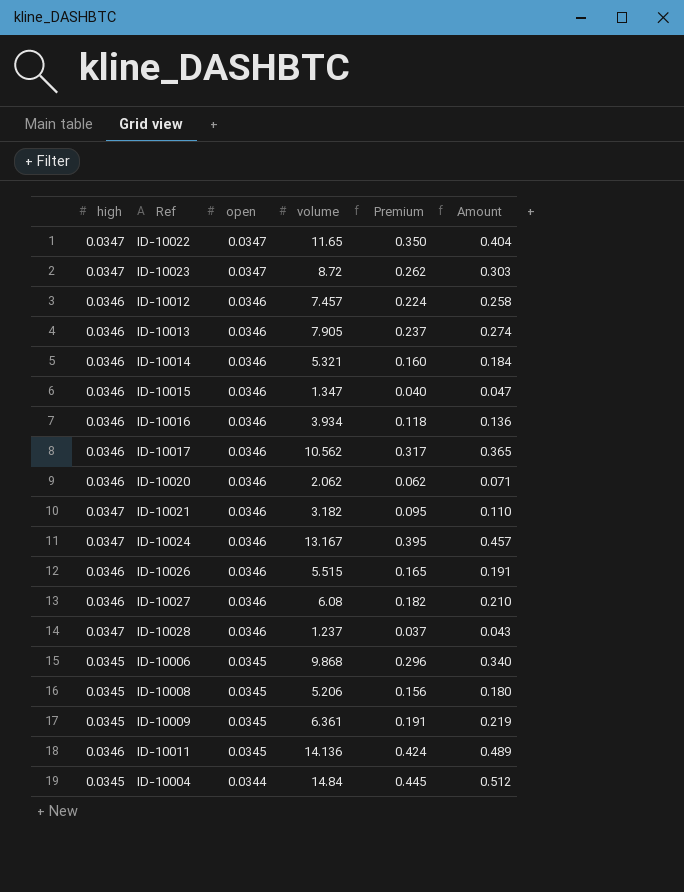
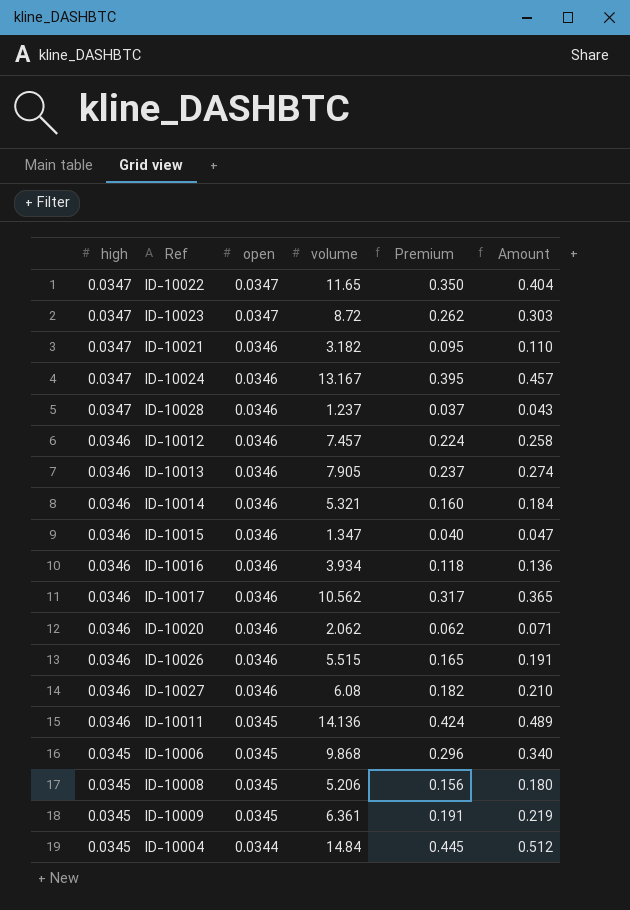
row order: open descending -> high descending

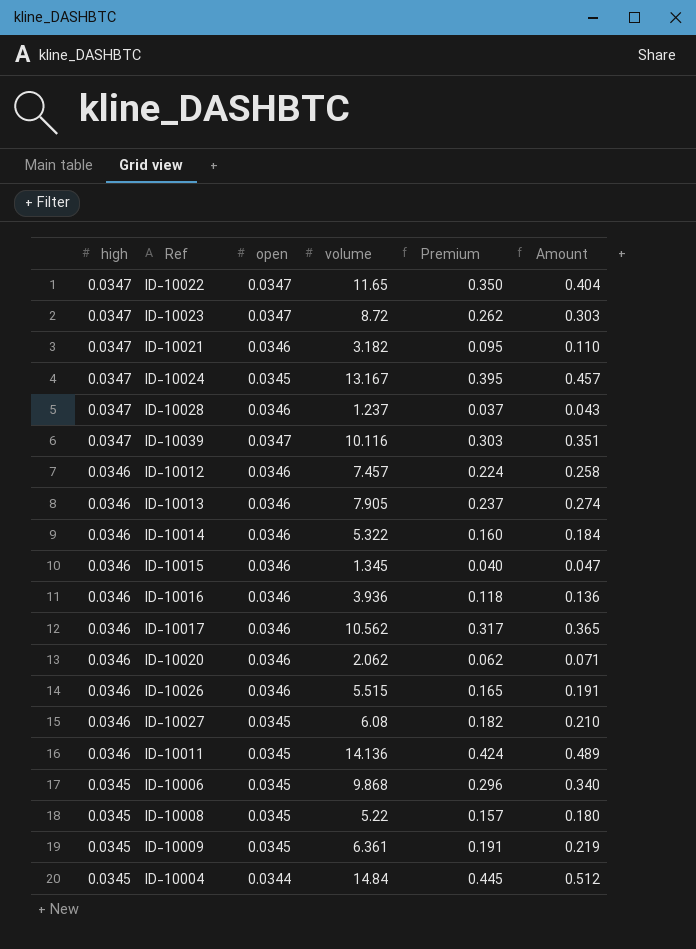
ID-10024 | open: 0.0346 -> 0.0345
row ID-10039: none -> 0.0347 | 0.0347 | 10.116 | 0.303 | 0.351
ID-10014 | volume: 5.321 -> 5.322
ID-10015 | volume: 1.347 -> 1.345
ID-10016 | volume: 3.934 -> 3.936
ID-10027 | open: 0.0346 -> 0.0345
ID-10008 | volume: 5.206 -> 5.22
ID-10008 | Premium: 0.156 -> 0.157

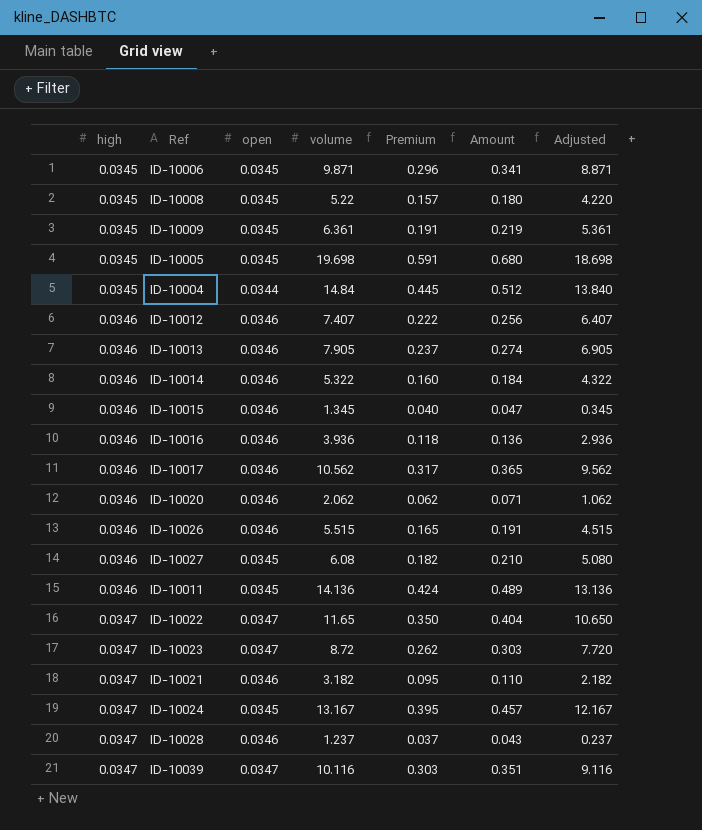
row order: high descending -> high ascending
column Adjusted | formula: none -> [volume] - 1
ID-10006 | volume: 9.868 -> 9.871
ID-10006 | Amount: 0.340 -> 0.341
row ID-10005: none -> 0.0345 | 0.0345 | 19.698 | 0.591 | 0.680 | 18.698
ID-10012 | volume: 7.457 -> 7.407
ID-10012 | Premium: 0.224 -> 0.222
ID-10012 | Amount: 0.258 -> 0.256

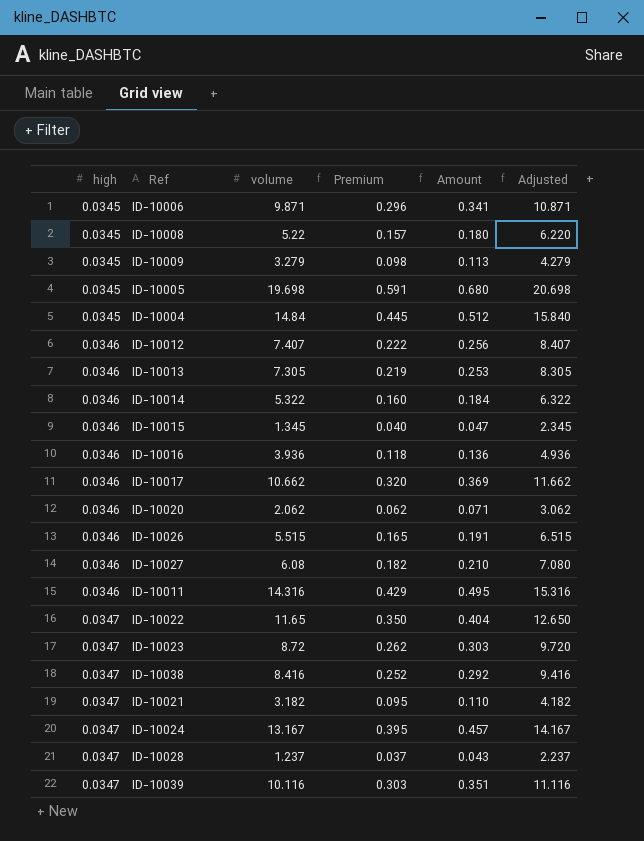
column open | position: 3 -> none
column Adjusted | formula: [volume] - 1 -> [volume] + 1
ID-10009 | volume: 6.361 -> 3.279
ID-10009 | Premium: 0.191 -> 0.098
ID-10009 | Amount: 0.219 -> 0.113
ID-10013 | volume: 7.905 -> 7.305
ID-10013 | Premium: 0.237 -> 0.219
ID-10013 | Amount: 0.274 -> 0.253
ID-10017 | volume: 10.562 -> 10.662
ID-10017 | Premium: 0.317 -> 0.320
ID-10017 | Amount: 0.365 -> 0.369
ID-10011 | volume: 14.136 -> 14.316
ID-10011 | Premium: 0.424 -> 0.429
ID-10011 | Amount: 0.489 -> 0.495
row ID-10038: none -> 0.0347 | 8.416 | 0.252 | 0.292 | 9.416

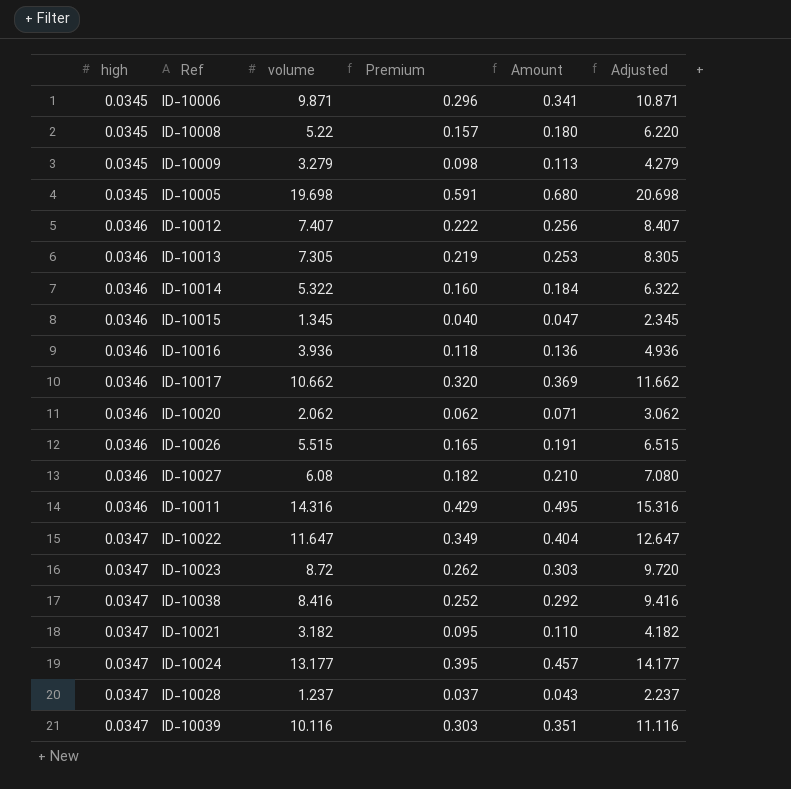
row ID-10004: 0.0345 | 14.84 | 0.445 | 0.512 | 15.840 -> none
ID-10022 | volume: 11.65 -> 11.647
ID-10022 | Premium: 0.350 -> 0.349
ID-10022 | Adjusted: 12.650 -> 12.647
ID-10024 | volume: 13.167 -> 13.177
ID-10024 | Adjusted: 14.167 -> 14.177

